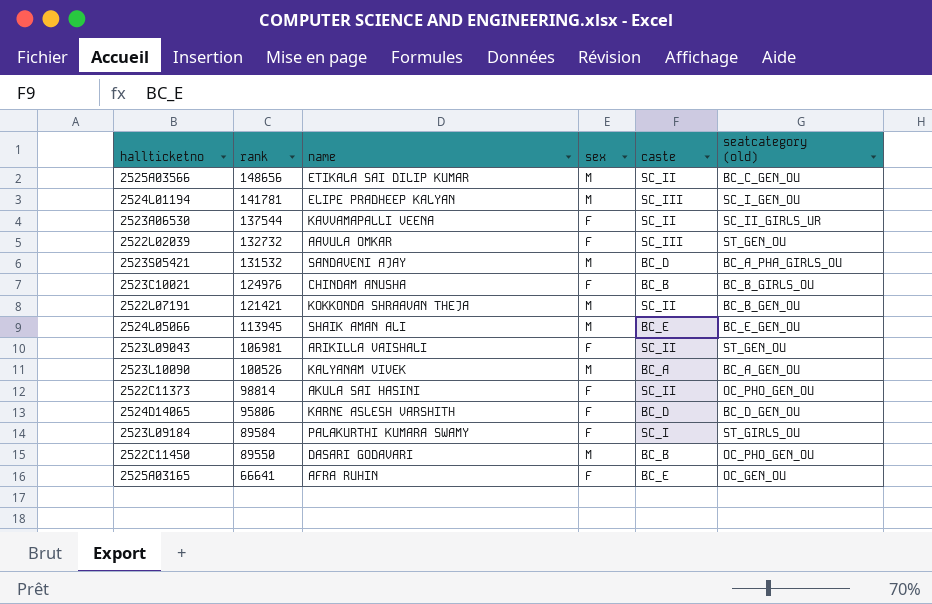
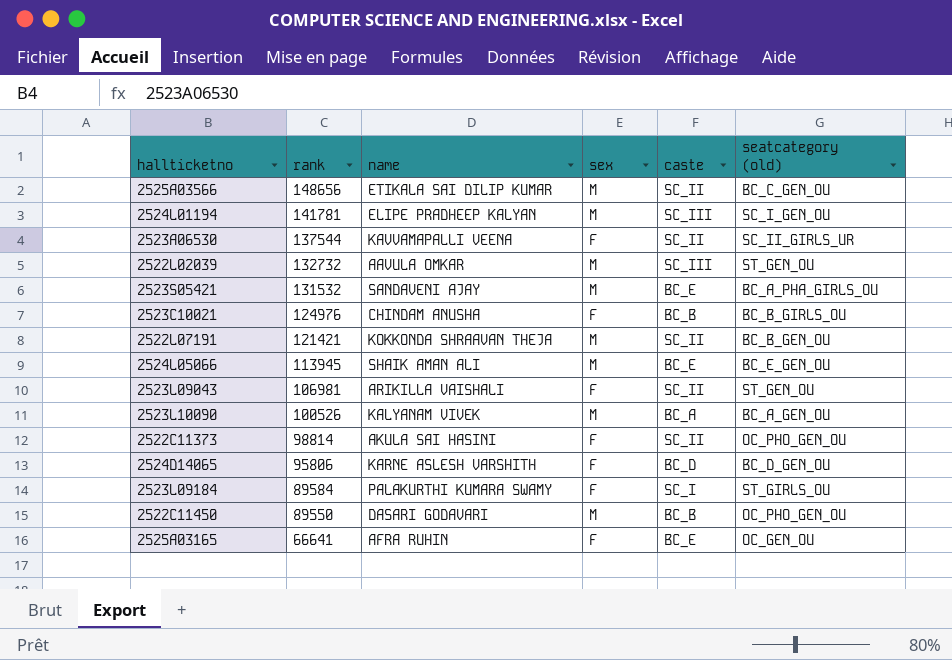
2522L02039 | sex: F -> M
2523S05421 | caste: BC_D -> BC_E

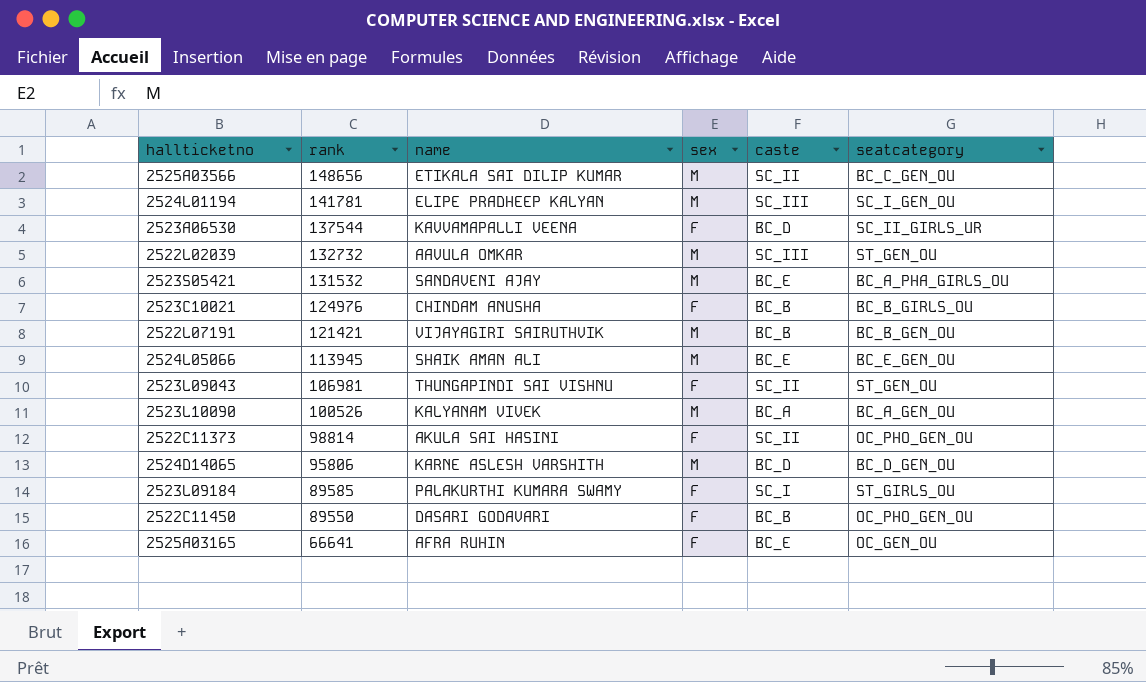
column name: seatcategory (old) -> seatcategory
2523A06530 | caste: SC_II -> BC_D
2522L07191 | name: KOKKONDA SHRAAVAN THEJA -> VIJAYAGIRI SAIRUTHVIK
2522L07191 | caste: SC_II -> BC_B
2523L09043 | name: ARIKILLA VAISHALI -> THUNGAPINDI SAI VISHNU
2524D14065 | sex: F -> M
2523L09184 | rank: 89584 -> 89585
2522C11450 | sex: M -> F

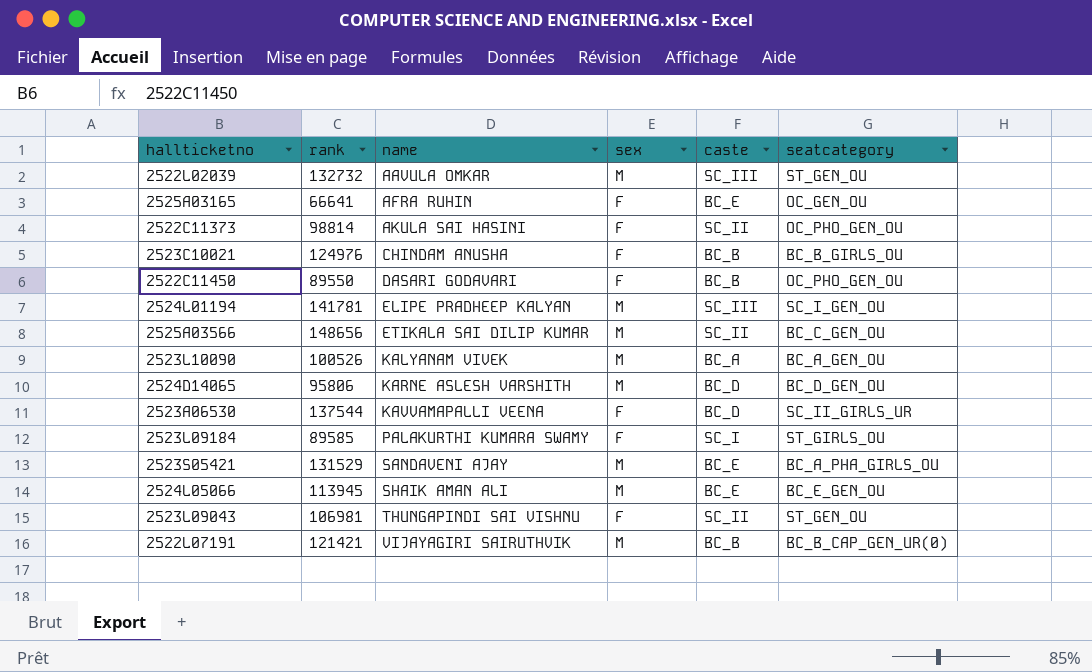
row order: rank descending -> name ascending
2523S05421 | rank: 131532 -> 131529
2522L07191 | seatcategory: BC_B_GEN_OU -> BC_B_CAP_GEN_UR(0)

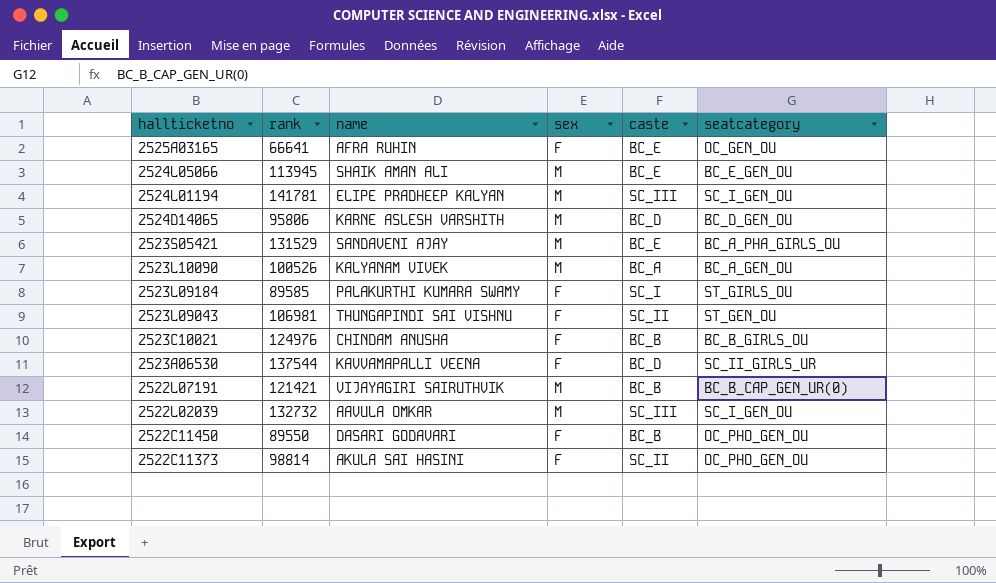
row order: name ascending -> hallticketno descending
row 2525A03566: 148656 | ETIKALA SAI DILIP KUMAR | M | SC_II | BC_C_GEN_OU -> none
2522L02039 | seatcategory: ST_GEN_OU -> SC_I_GEN_OU

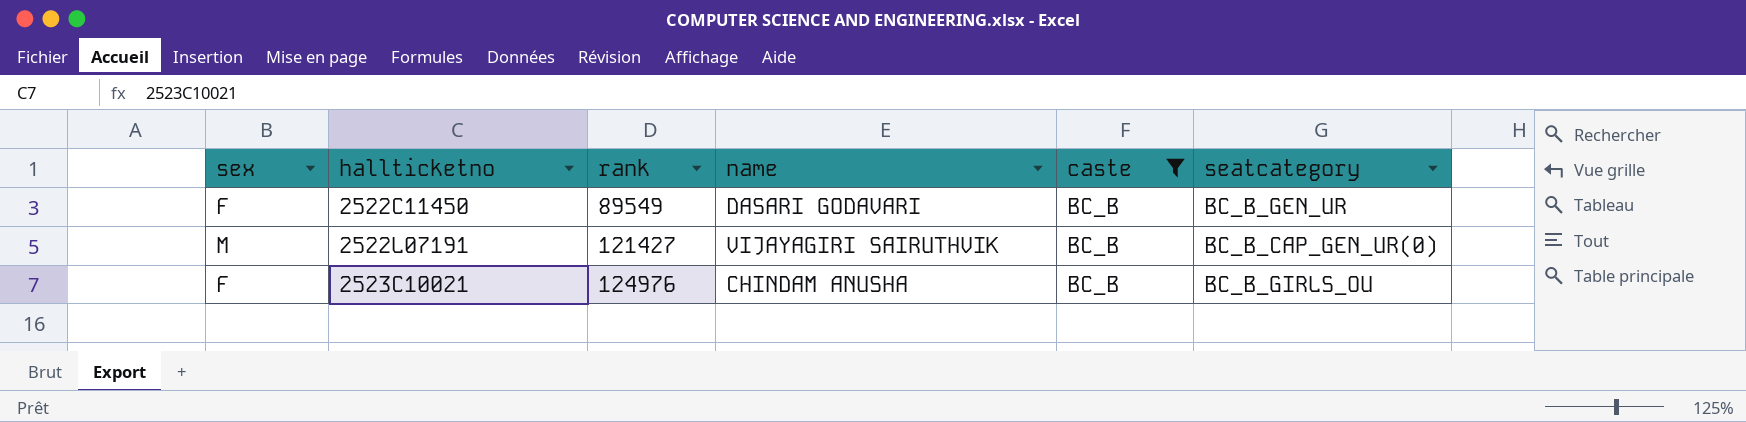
filter: none -> caste = BC_B
row order: hallticketno descending -> hallticketno ascending
column sex | position: 4 -> 1
2522C11450 | rank: 89550 -> 89549
2522C11450 | seatcategory: OC_PHO_GEN_OU -> BC_B_GEN_UR
2522L07191 | rank: 121421 -> 121427

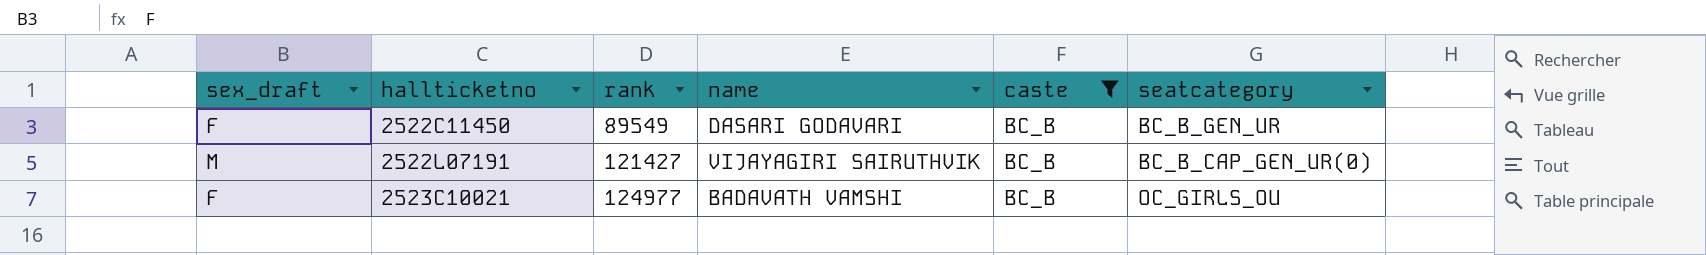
column name: sex -> sex_draft
2523C10021 | rank: 124976 -> 124977
2523C10021 | name: CHINDAM ANUSHA -> BADAVATH VAMSHI
2523C10021 | seatcategory: BC_B_GIRLS_OU -> OC_GIRLS_OU

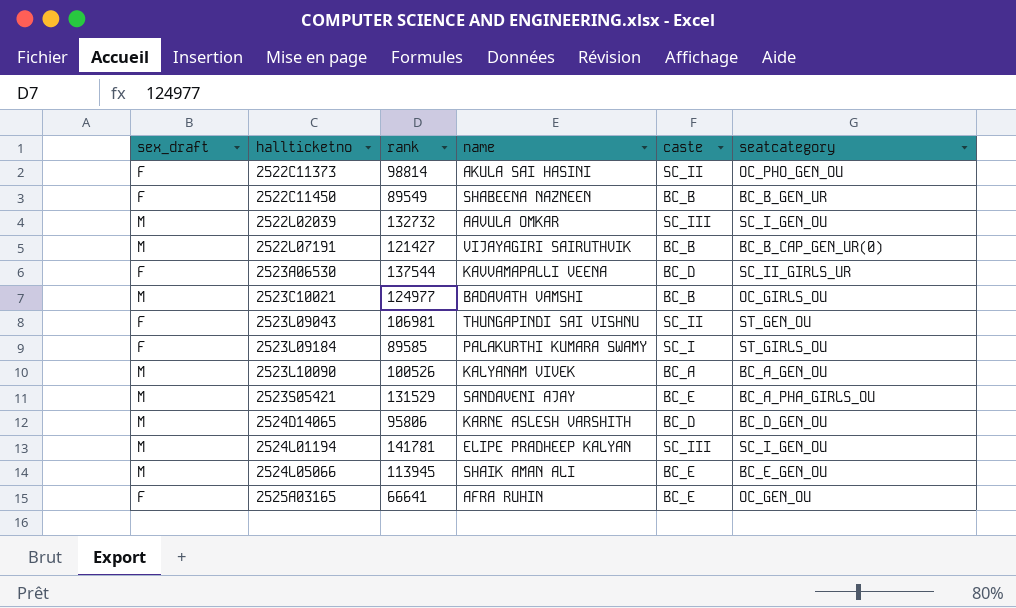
filter: caste = BC_B -> none
2522C11450 | name: DASARI GODAVARI -> SHABEENA NAZNEEN
2523C10021 | sex_draft: F -> M

